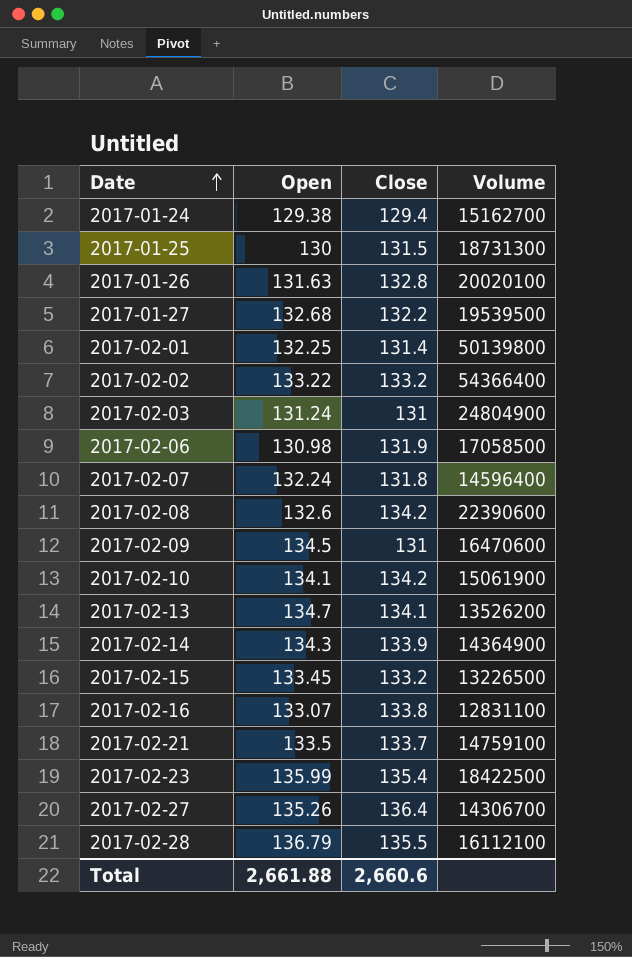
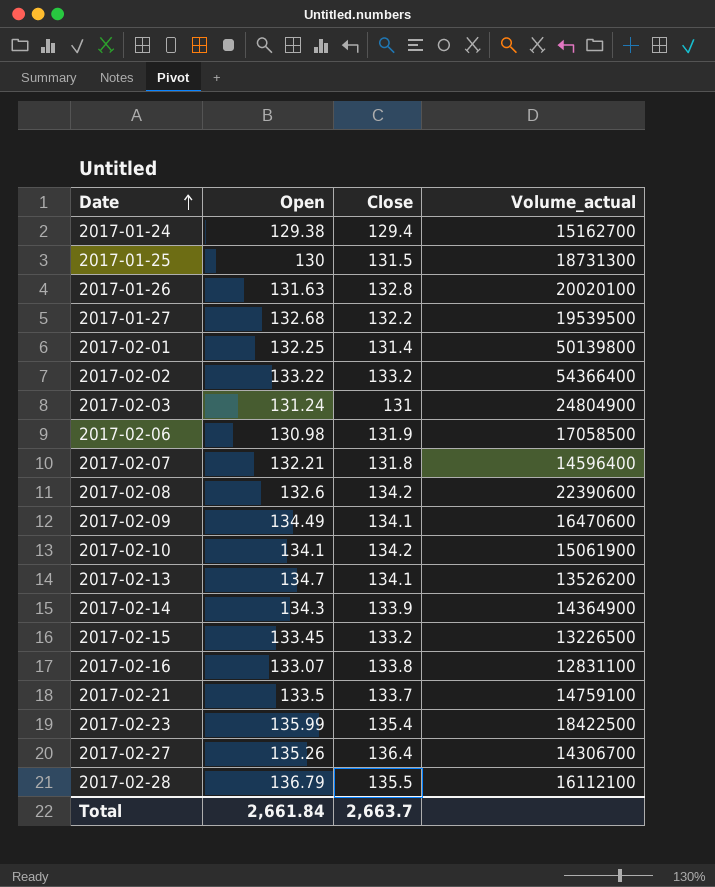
column name: Volume -> Volume_actual
2017-02-07 | Open: 132.24 -> 132.21
2017-02-09 | Open: 134.5 -> 134.49
2017-02-09 | Close: 131 -> 134.1
Total | Open: 2,661.88 -> 2,661.84
Total | Close: 2,660.6 -> 2,663.7

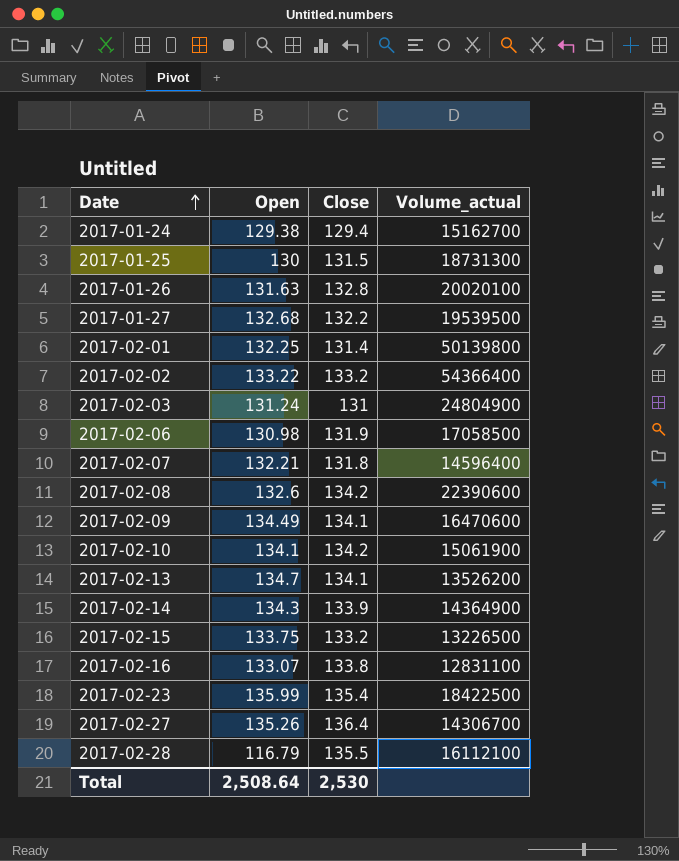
row 2017-02-21: 133.5 | 133.7 | 14759100 -> none
2017-02-15 | Open: 133.45 -> 133.75
2017-02-28 | Open: 136.79 -> 116.79
Total | Open: 2,661.84 -> 2,508.64
Total | Close: 2,663.7 -> 2,530

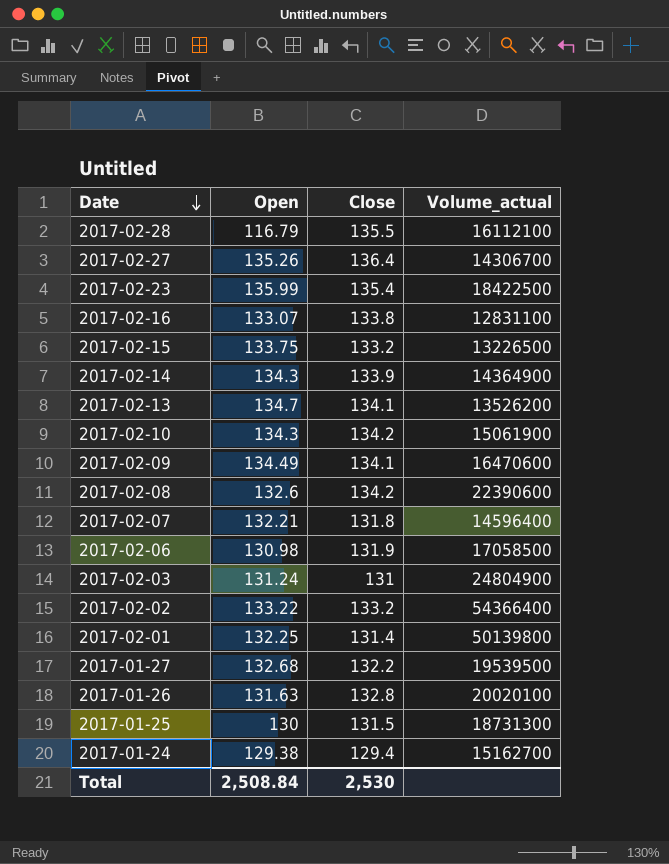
row order: Date ascending -> Date descending
2017-02-10 | Open: 134.1 -> 134.3
Total | Open: 2,508.64 -> 2,508.84

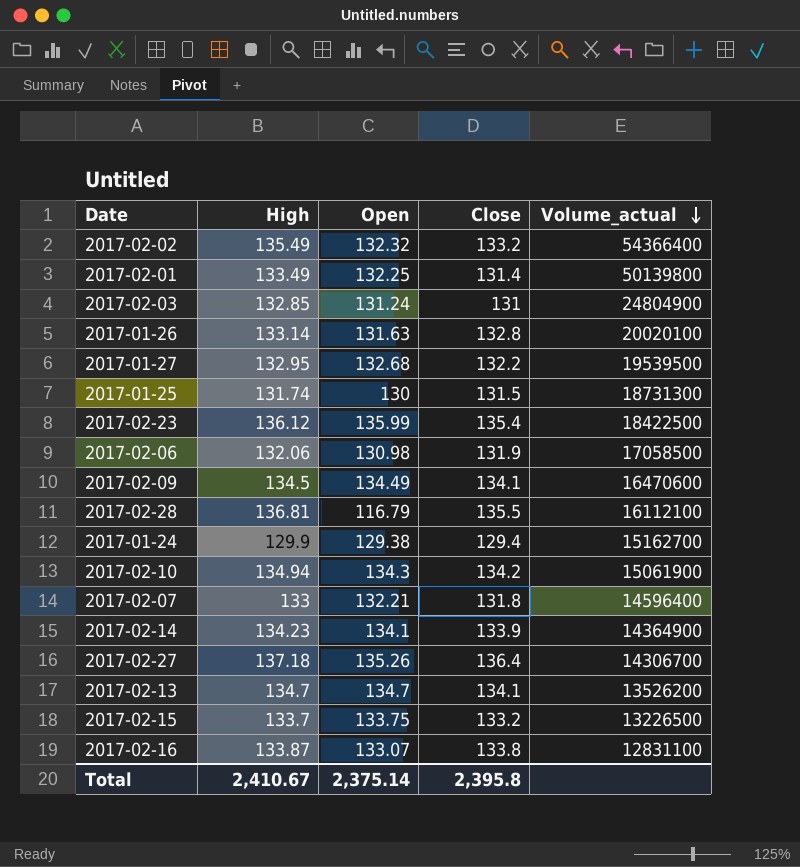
row order: Date descending -> Volume_actual descending
column High | position: none -> 2
row 2017-02-08: 132.6 | 134.2 | 22390600 -> none
2017-02-02 | Open: 133.22 -> 132.32
2017-02-14 | Open: 134.3 -> 134.1
Total | Open: 2,508.84 -> 2,375.14
Total | Close: 2,530 -> 2,395.8

